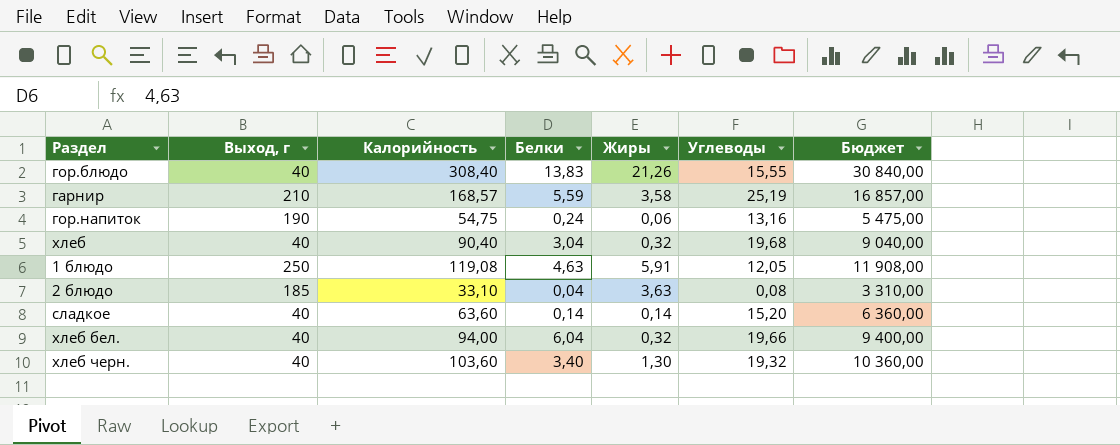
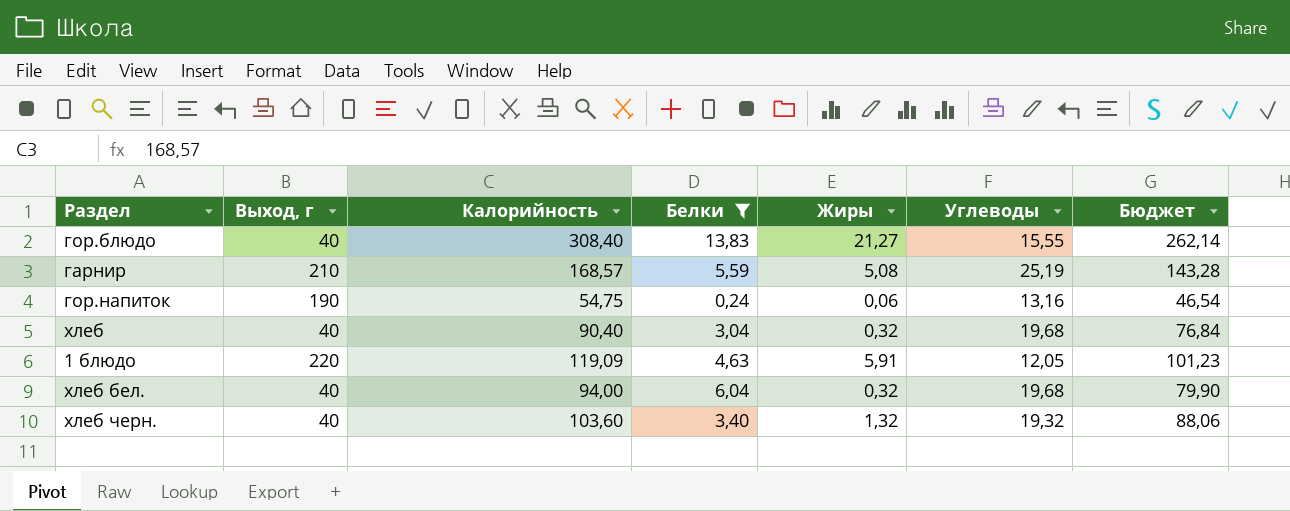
filter: none -> Белки >= 0,24
column Бюджет | formula: [Калорийность] * 100 -> [Калорийность] * 0,85
гор.блюдо | Жиры: 21,26 -> 21,27
гарнир | Жиры: 3,58 -> 5,08
1 блюдо | Выход, г: 250 -> 220
1 блюдо | Калорийность: 119,08 -> 119,09
хлеб бел. | Углеводы: 19,66 -> 19,68
хлеб черн. | Жиры: 1,30 -> 1,32

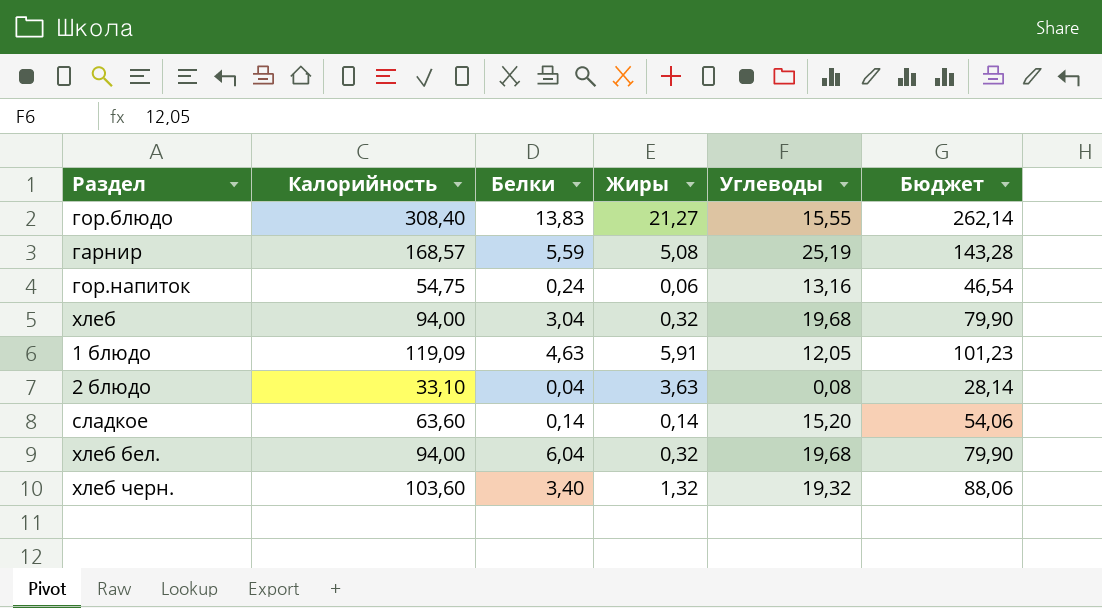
filter: Белки >= 0,24 -> none
column Выход, г | position: 2 -> none
хлеб | Калорийность: 90,40 -> 94,00
хлеб | Бюджет: 76,84 -> 79,90

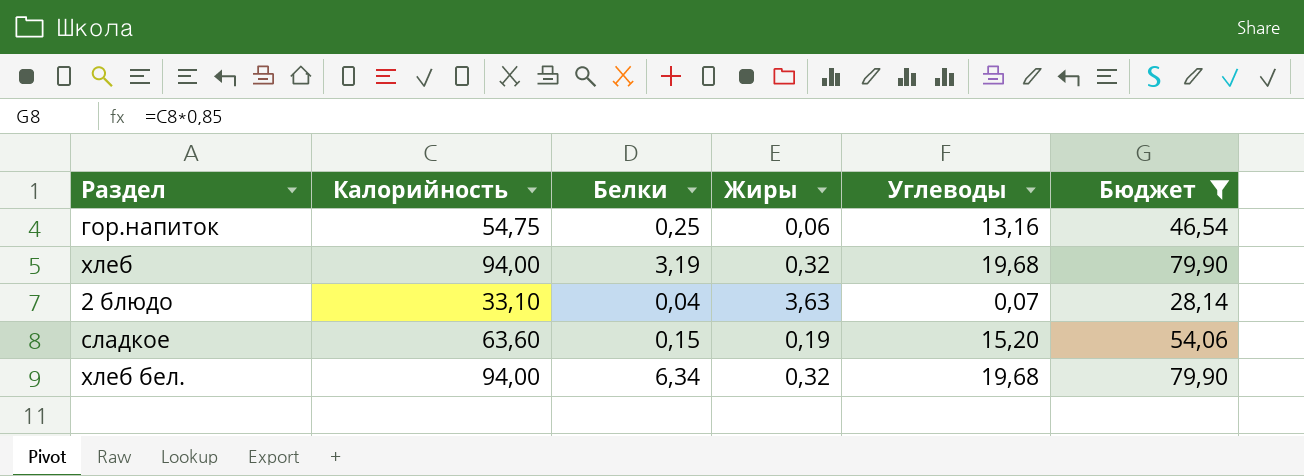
filter: none -> Бюджет <= 79,90
гор.напиток | Белки: 0,24 -> 0,25
хлеб | Белки: 3,04 -> 3,19
2 блюдо | Углеводы: 0,08 -> 0,07
сладкое | Белки: 0,14 -> 0,15
сладкое | Жиры: 0,14 -> 0,19
хлеб бел. | Белки: 6,04 -> 6,34

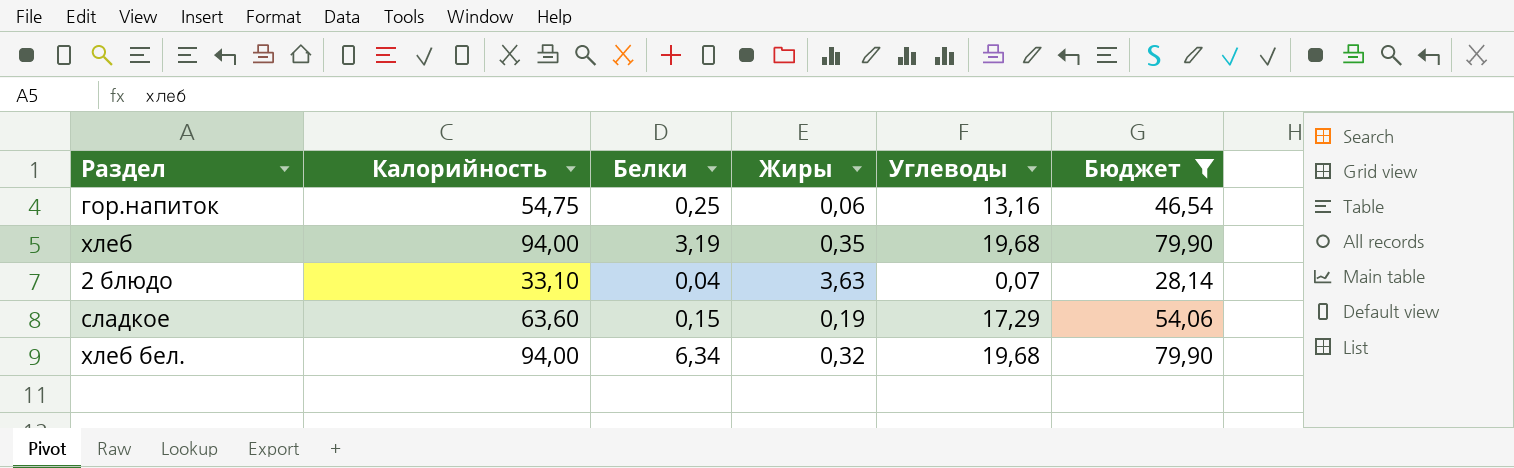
хлеб | Жиры: 0,32 -> 0,35
сладкое | Углеводы: 15,20 -> 17,29

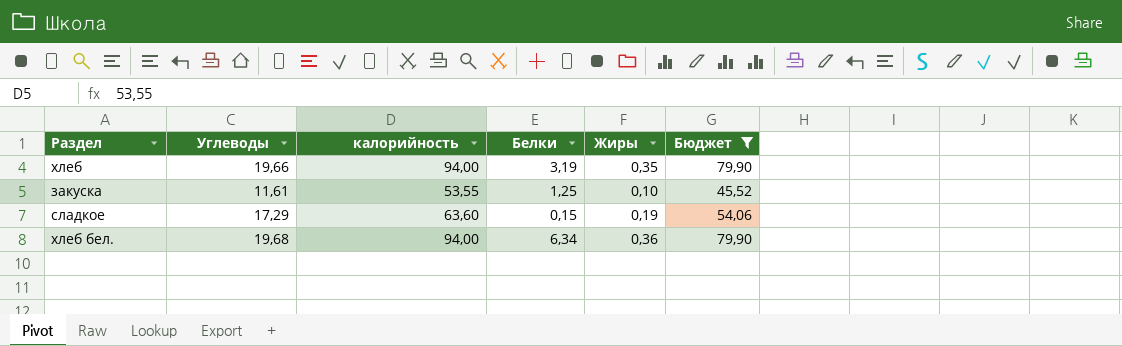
column Углеводы | position: 5 -> 2
column name: Калорийность -> калорийность
row гор.напиток: 54,75 | 0,25 | 0,06 | 13,16 | 46,54 -> none
row 2 блюдо: 33,10 | 0,04 | 3,63 | 0,07 | 28,14 -> none
хлеб | Углеводы: 19,68 -> 19,66
row закуска: none -> 11,61 | 53,55 | 1,25 | 0,10 | 45,52
хлеб бел. | Жиры: 0,32 -> 0,36

